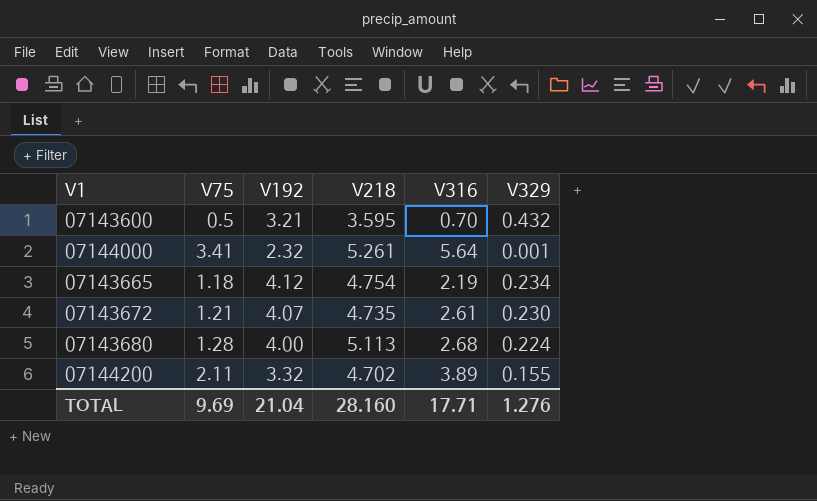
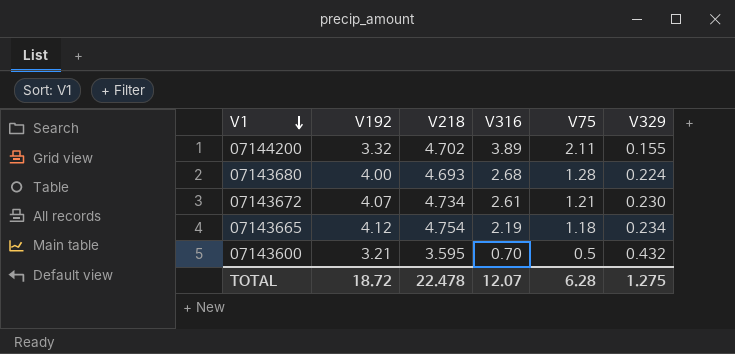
row order: none -> V1 descending
column V75 | position: 2 -> 5
row 07144000: 3.41 | 2.32 | 5.261 | 5.64 | 0.001 -> none
07143680 | V218: 5.113 -> 4.693
07143672 | V218: 4.735 -> 4.734
TOTAL | V192: 21.04 -> 18.72
TOTAL | V218: 28.160 -> 22.478
TOTAL | V316: 17.71 -> 12.07
TOTAL | V75: 9.69 -> 6.28
TOTAL | V329: 1.276 -> 1.275

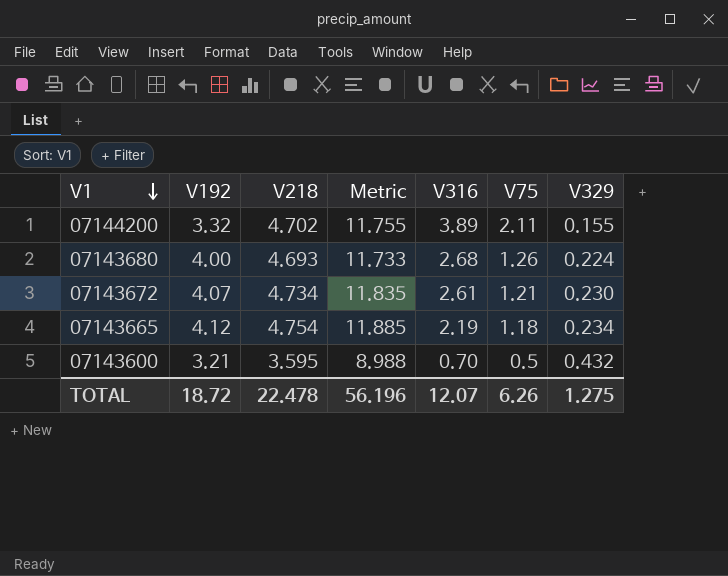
column Metric | formula: none -> [V218] * 2.5
07143680 | V75: 1.28 -> 1.26
TOTAL | V75: 6.28 -> 6.26

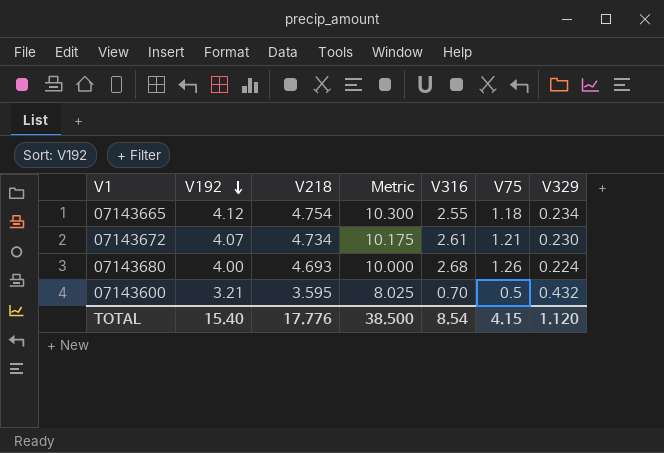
row order: V1 descending -> V192 descending
column Metric | formula: [V218] * 2.5 -> [V192] * 2.5
row 07144200: 3.32 | 4.702 | 11.755 | 3.89 | 2.11 | 0.155 -> none
07143665 | V316: 2.19 -> 2.55
TOTAL | V192: 18.72 -> 15.40
TOTAL | V218: 22.478 -> 17.776
TOTAL | Metric: 56.196 -> 38.500
TOTAL | V316: 12.07 -> 8.54
TOTAL | V75: 6.26 -> 4.15
TOTAL | V329: 1.275 -> 1.120

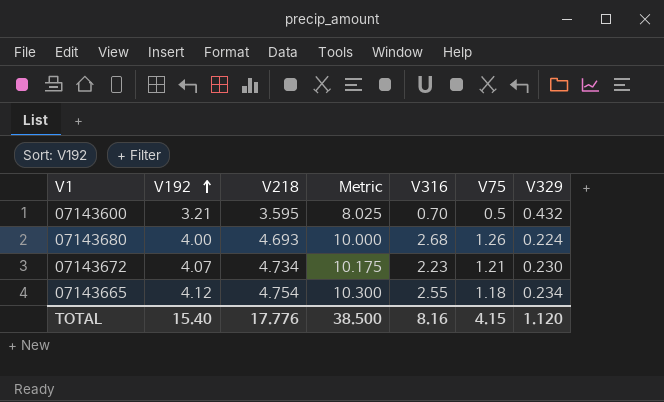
row order: V192 descending -> V192 ascending
07143672 | V316: 2.61 -> 2.23
TOTAL | V316: 8.54 -> 8.16

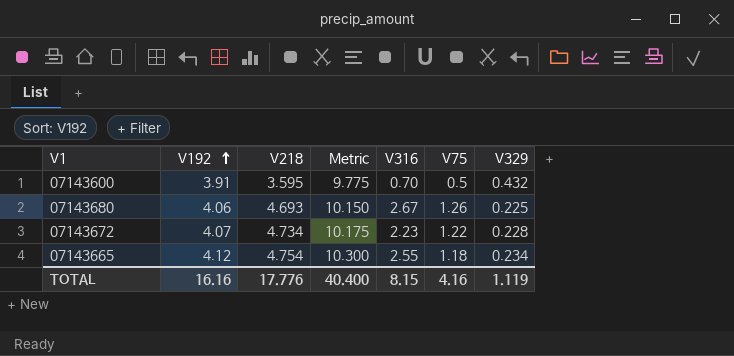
07143600 | V192: 3.21 -> 3.91
07143600 | Metric: 8.025 -> 9.775
07143680 | V192: 4.00 -> 4.06
07143680 | Metric: 10.000 -> 10.150
07143680 | V316: 2.68 -> 2.67
07143680 | V329: 0.224 -> 0.225
07143672 | V75: 1.21 -> 1.22
07143672 | V329: 0.230 -> 0.228
TOTAL | V192: 15.40 -> 16.16
TOTAL | Metric: 38.500 -> 40.400
TOTAL | V316: 8.16 -> 8.15
TOTAL | V75: 4.15 -> 4.16
TOTAL | V329: 1.120 -> 1.119

